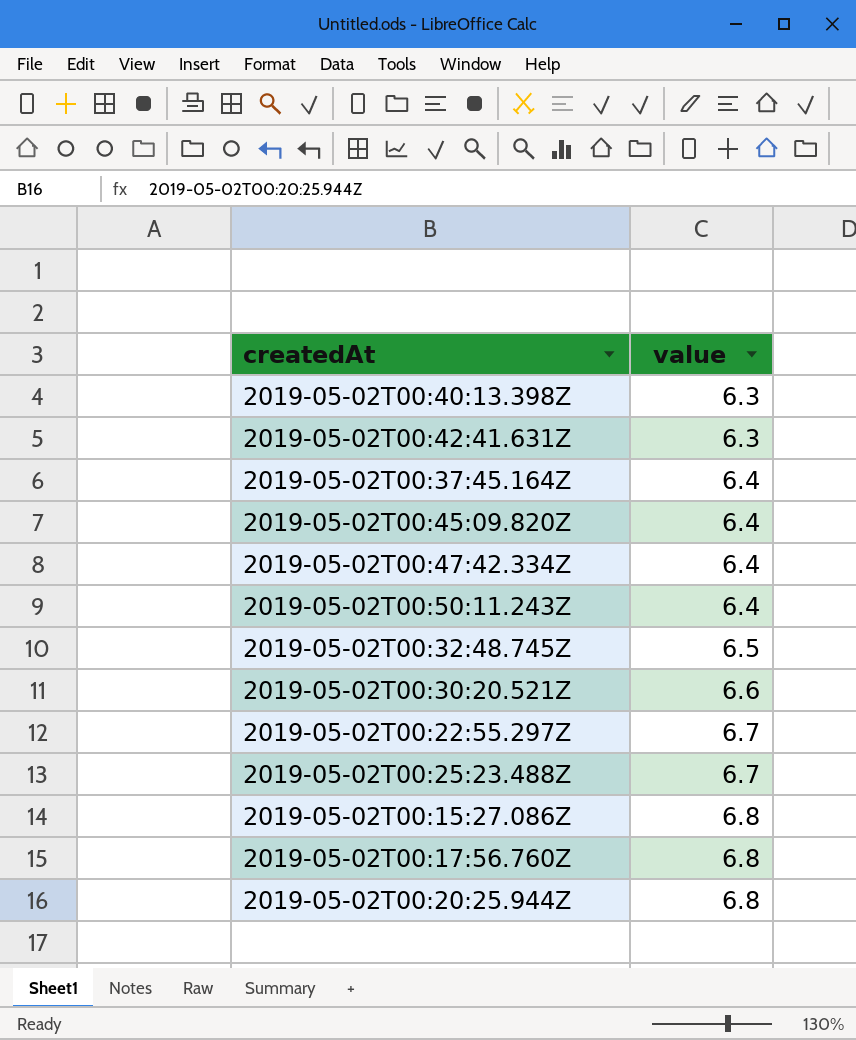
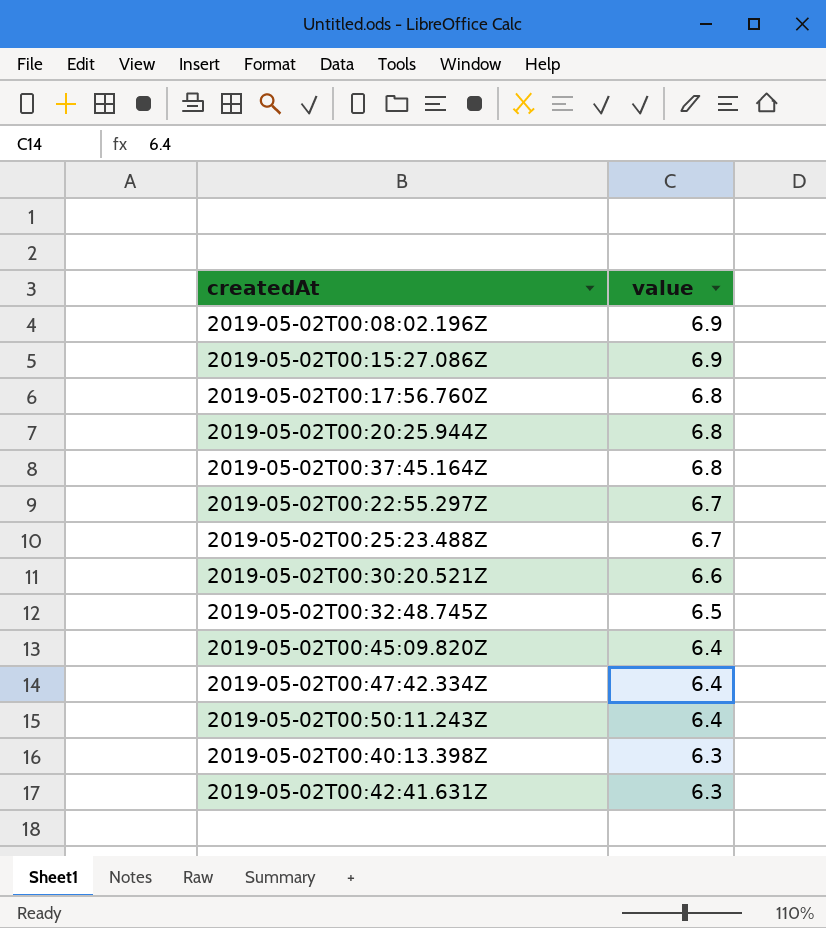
row order: value ascending -> value descending
row 2019-05-02T00:08:02.196Z: none -> 6.9
2019-05-02T00:15:27.086Z | value: 6.8 -> 6.9
2019-05-02T00:37:45.164Z | value: 6.4 -> 6.8

